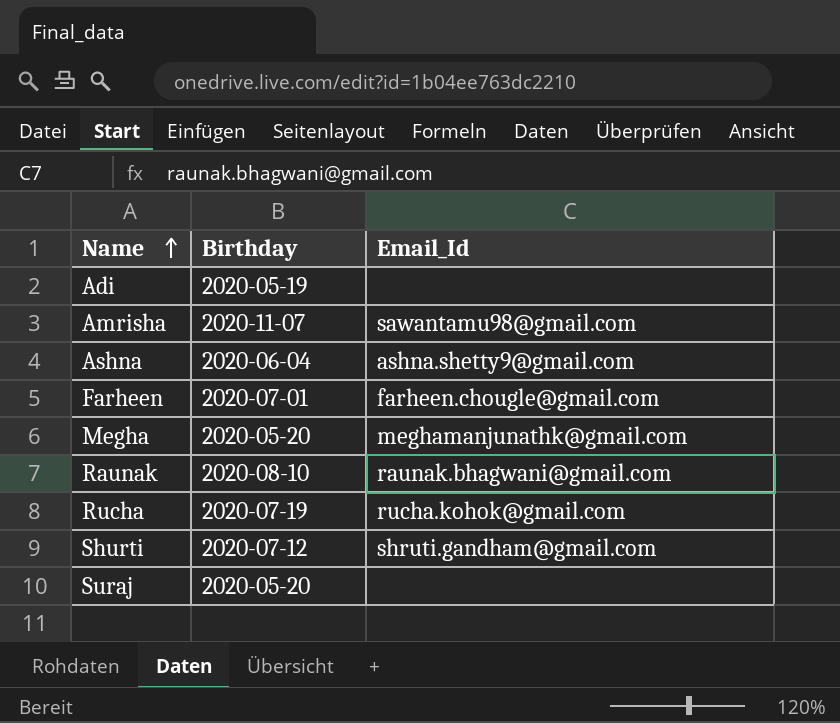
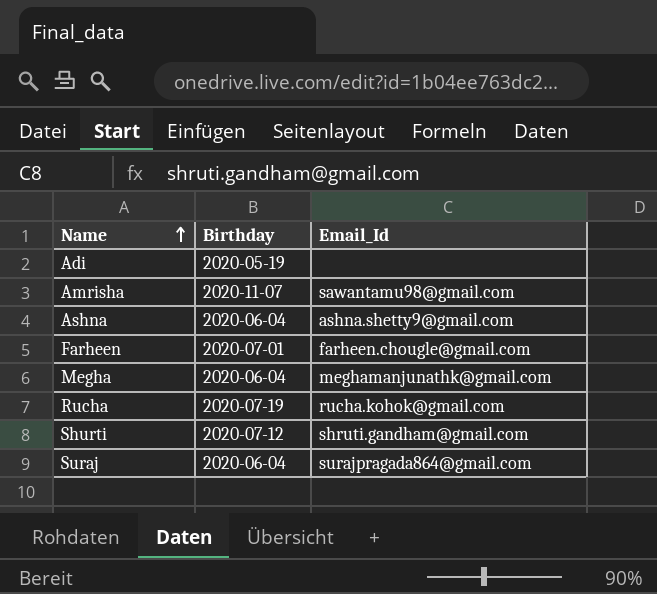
row Raunak: 2020-08-10 | raunak.bhagwani@gmail.com -> none
Megha | Birthday: 2020-05-20 -> 2020-06-04
Suraj | Birthday: 2020-05-20 -> 2020-06-04
Suraj | Email_Id: none -> surajpragada864@gmail.com

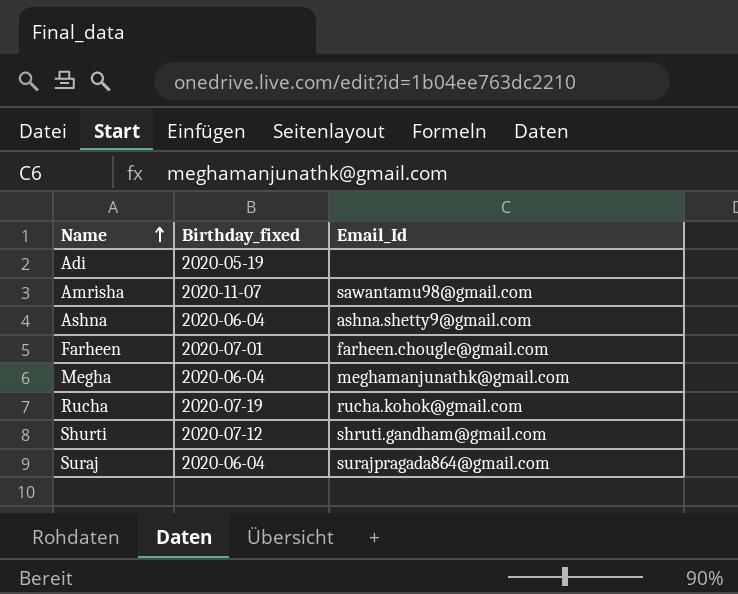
column name: Birthday -> Birthday_fixed

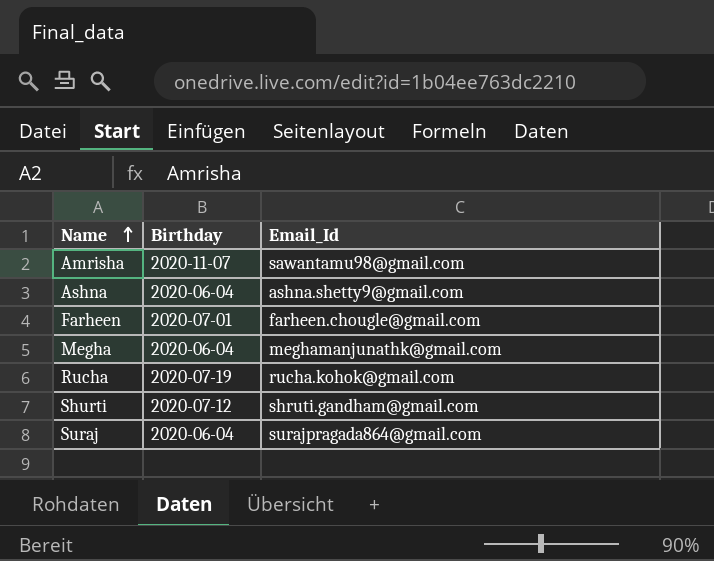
column name: Birthday_fixed -> Birthday
row Adi: 2020-05-19 | none -> none

